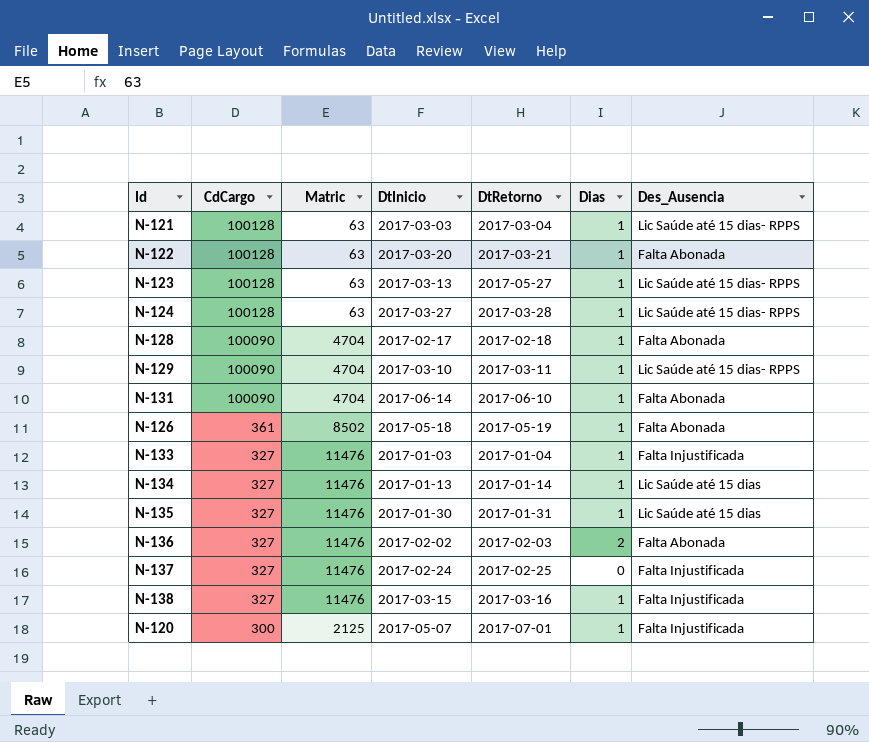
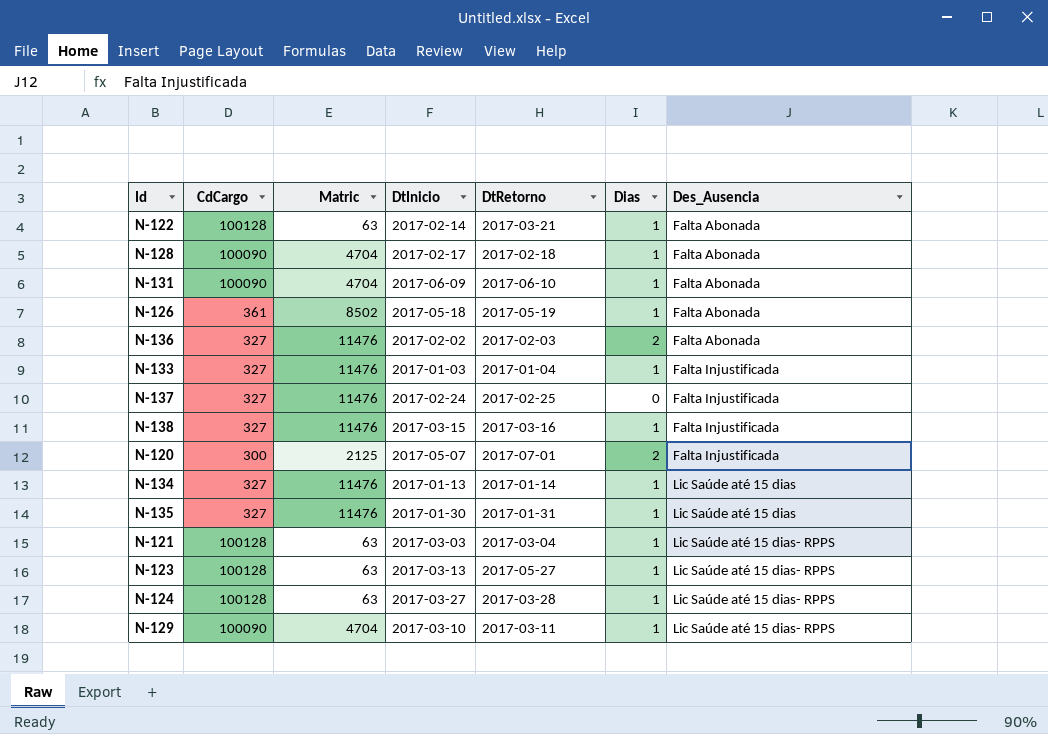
row order: CdCargo descending -> Des_Ausencia ascending
N-122 | DtInicio: 2017-03-20 -> 2017-02-14
N-131 | DtInicio: 2017-06-14 -> 2017-06-09
N-120 | Dias: 1 -> 2

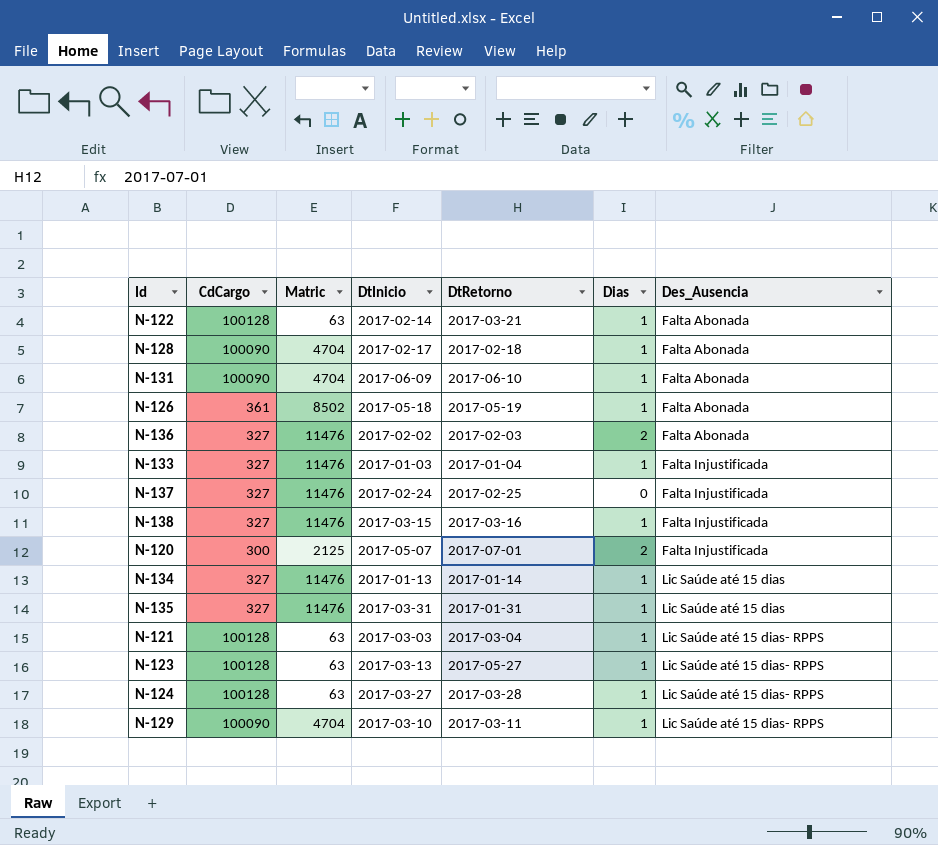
N-135 | DtInicio: 2017-01-30 -> 2017-03-31

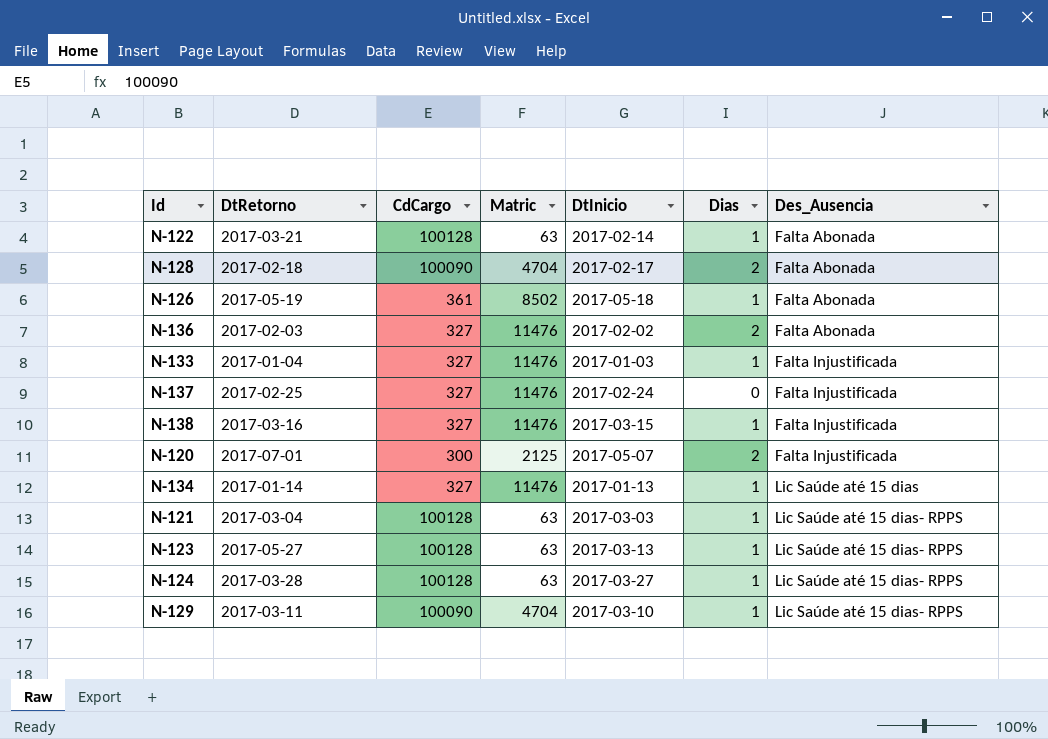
column DtRetorno | position: 5 -> 2
row N-131: 100090 | 4704 | 2017-06-09 | 2017-06-10 | 1 | Falta Abonada -> none
row N-135: 327 | 11476 | 2017-03-31 | 2017-01-31 | 1 | Lic Saúde até 15 dias -> none
N-128 | Dias: 1 -> 2

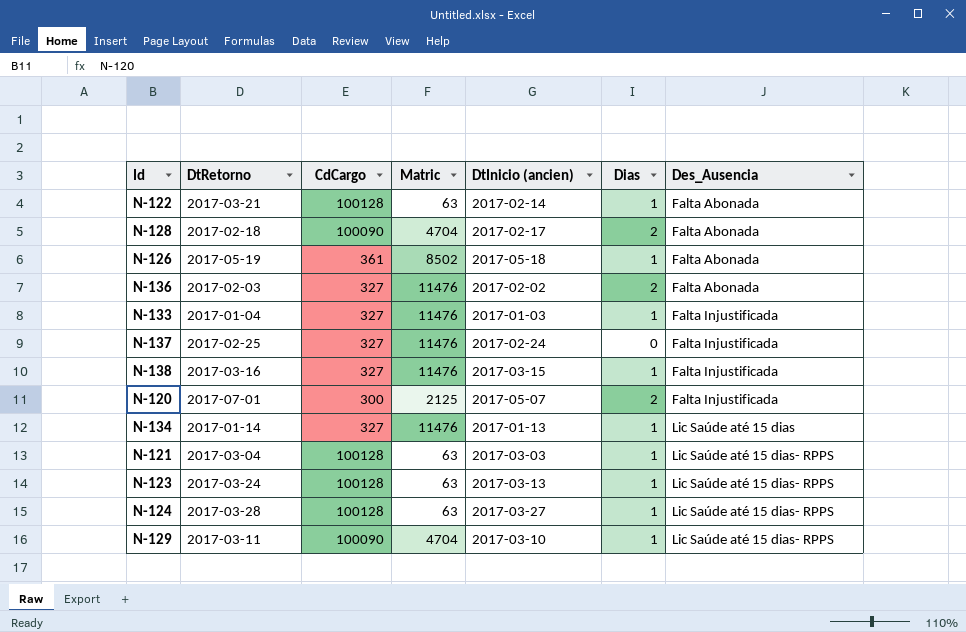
column name: DtInicio -> DtInicio (ancien)
N-123 | DtRetorno: 2017-05-27 -> 2017-03-24

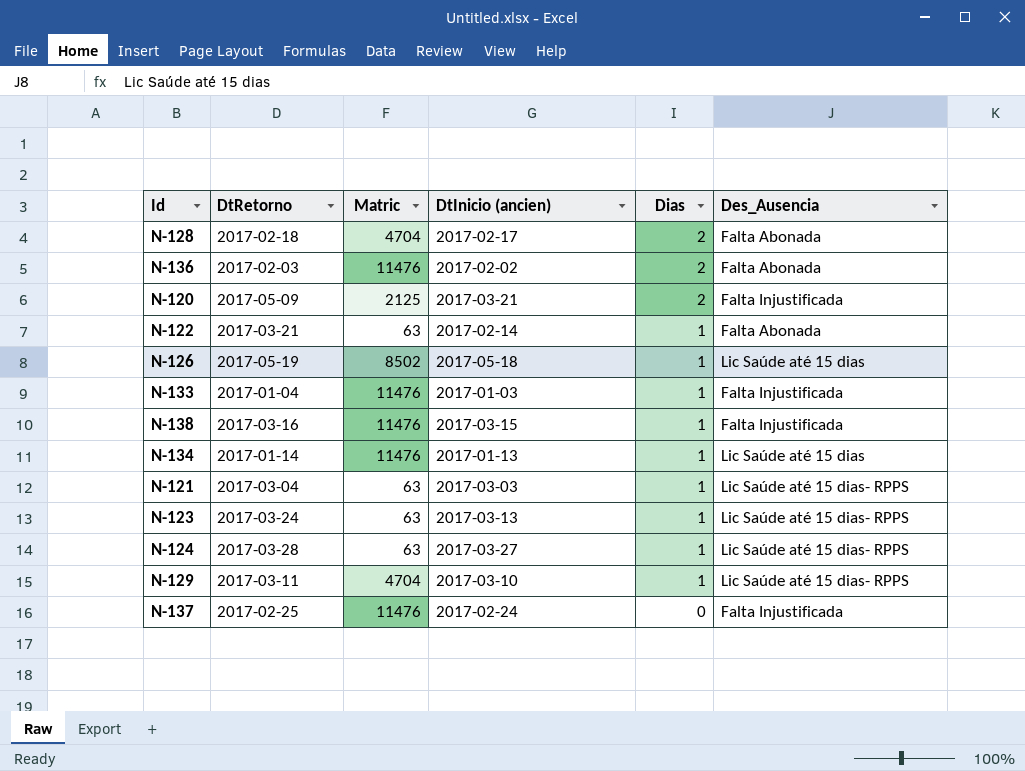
row order: Des_Ausencia ascending -> Dias descending
column CdCargo | position: 3 -> none
N-120 | DtRetorno: 2017-07-01 -> 2017-05-09
N-120 | DtInicio (ancien): 2017-05-07 -> 2017-03-21
N-126 | Des_Ausencia: Falta Abonada -> Lic Saúde até 15 dias

